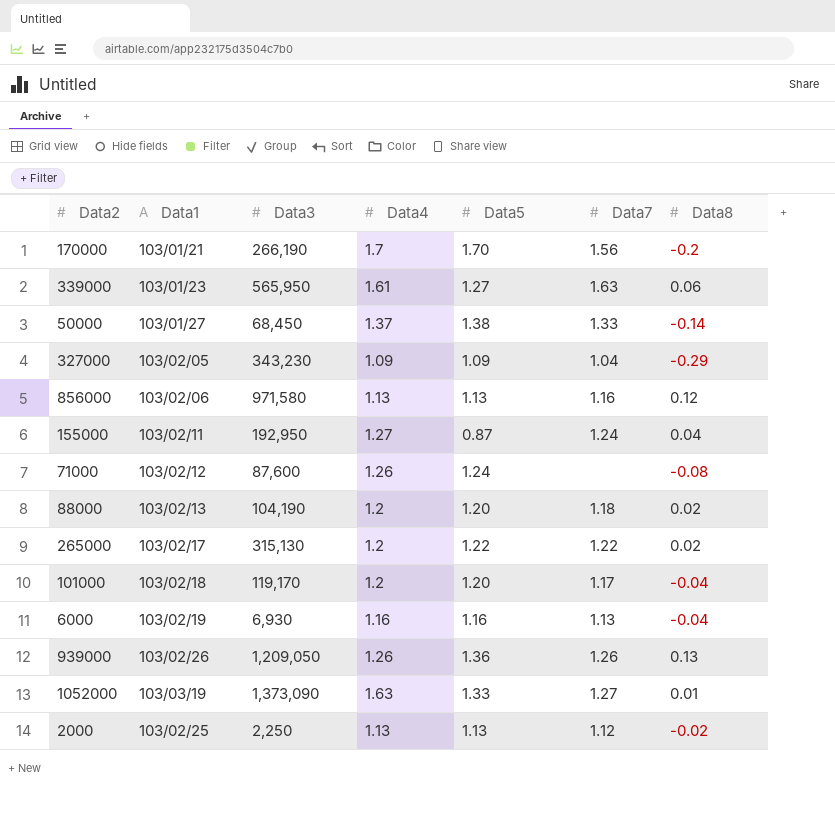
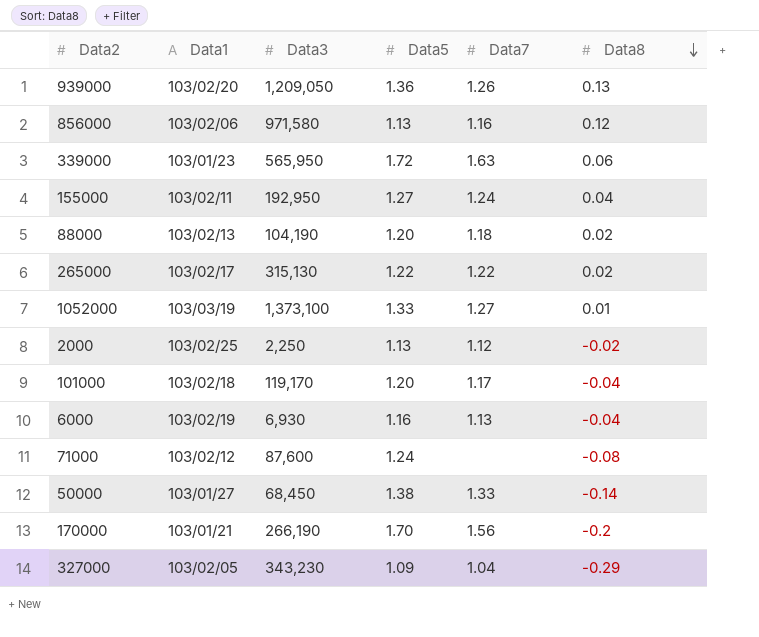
row order: none -> Data8 descending
column Data4 | position: 4 -> none
939000 | Data1: 103/02/26 -> 103/02/20
339000 | Data5: 1.27 -> 1.72
155000 | Data5: 0.87 -> 1.27
1052000 | Data3: 1,373,090 -> 1,373,100

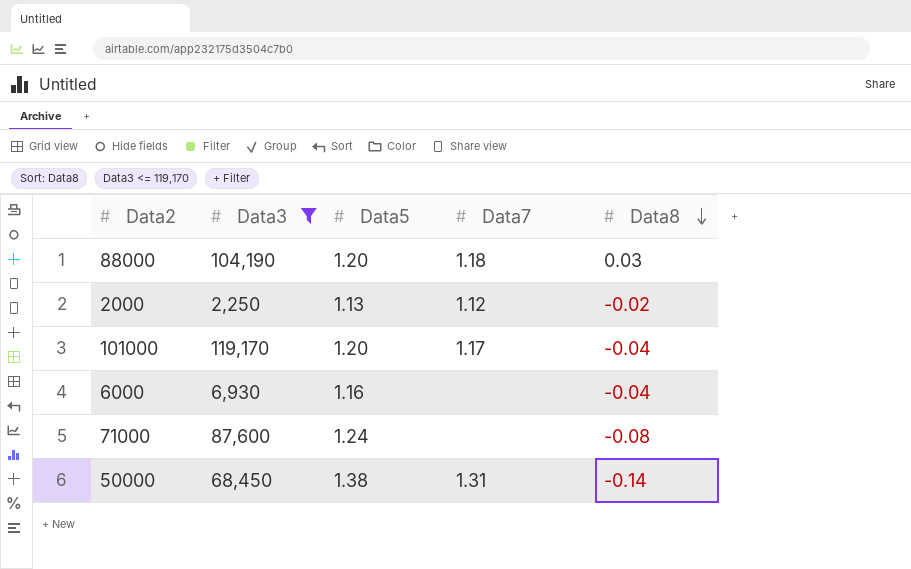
filter: none -> Data3 <= 119,170
column Data1 | position: 2 -> none
88000 | Data8: 0.02 -> 0.03
6000 | Data7: 1.13 -> none
50000 | Data7: 1.33 -> 1.31

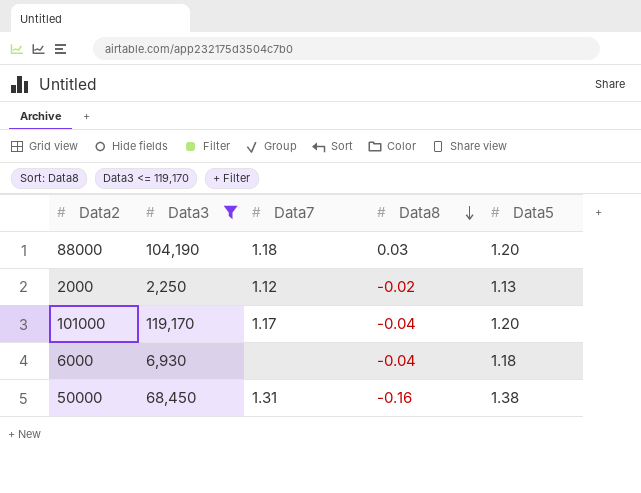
column Data5 | position: 3 -> 5
row 71000: 87,600 | 1.24 | none | -0.08 -> none
6000 | Data5: 1.16 -> 1.18
50000 | Data8: -0.14 -> -0.16

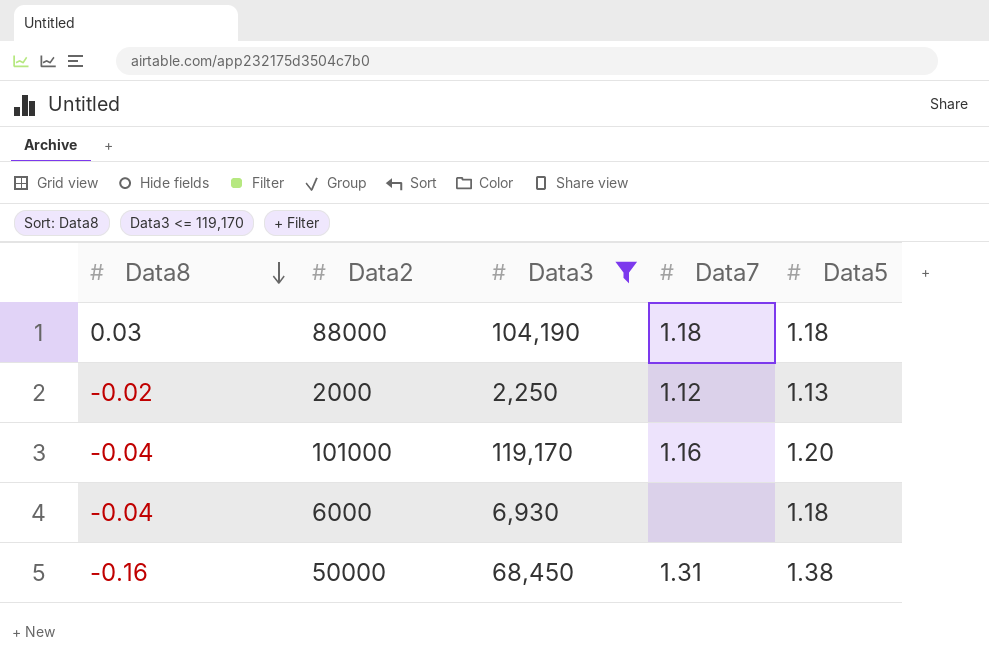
column Data8 | position: 4 -> 1
88000 | Data5: 1.20 -> 1.18
101000 | Data7: 1.17 -> 1.16

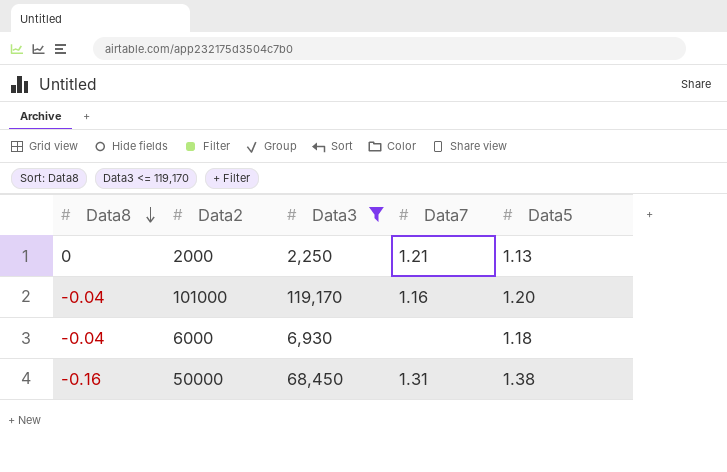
row 88000: 0.03 | 104,190 | 1.18 | 1.18 -> none
2000 | Data8: -0.02 -> 0
2000 | Data7: 1.12 -> 1.21

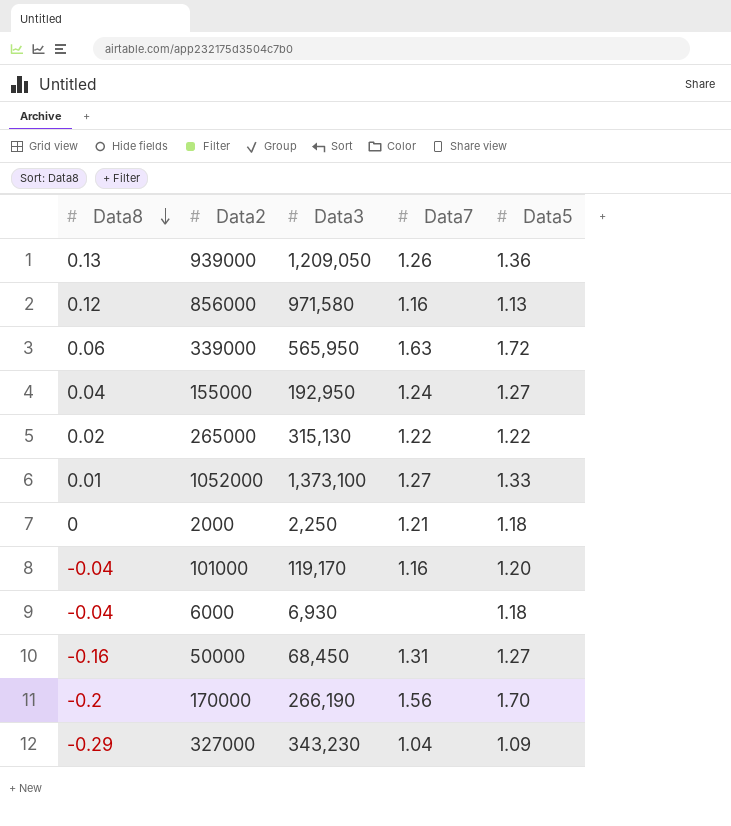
filter: Data3 <= 119,170 -> none
2000 | Data5: 1.13 -> 1.18
50000 | Data5: 1.38 -> 1.27

